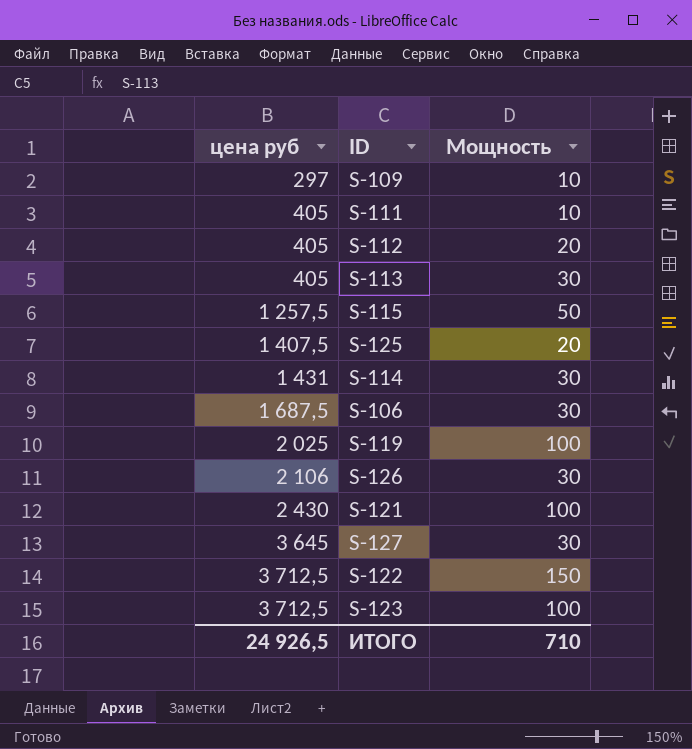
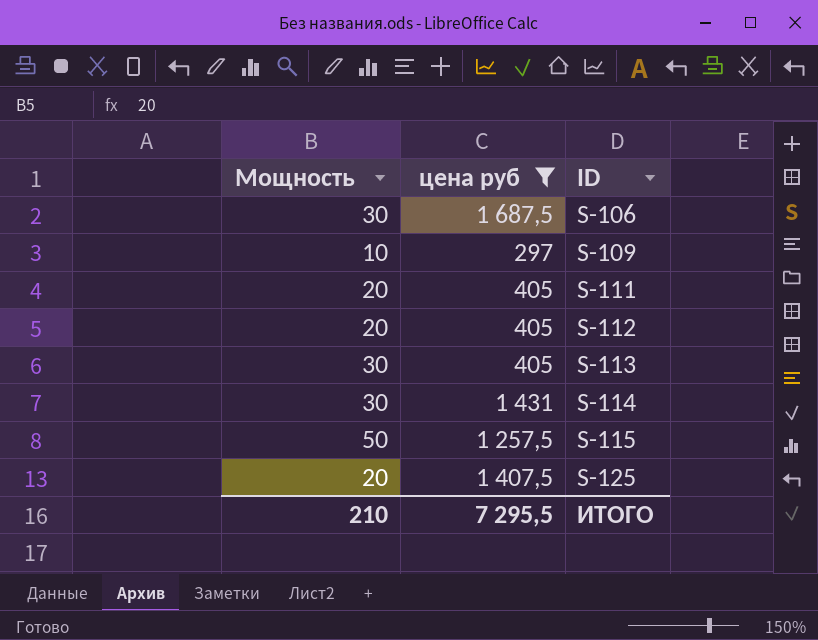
filter: none -> цена руб <= 1 687,5
row order: цена руб ascending -> ID ascending
column Мощность | position: 3 -> 1
S-111 | Мощность: 10 -> 20
ИТОГО | Мощность: 710 -> 210
ИТОГО | цена руб: 24 926,5 -> 7 295,5

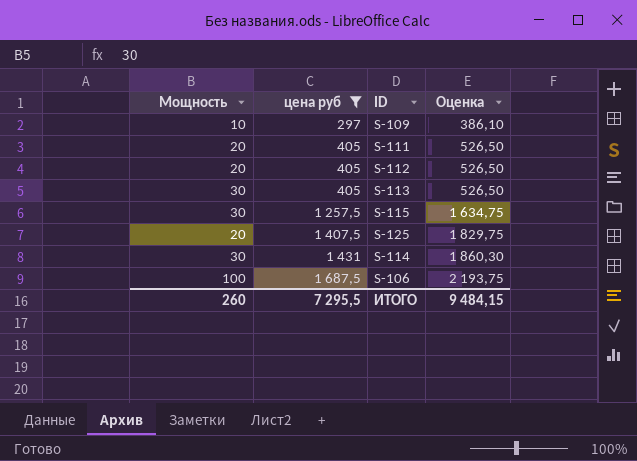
row order: ID ascending -> цена руб ascending
column Оценка | formula: none -> [цена руб] * 1,3
S-115 | Мощность: 50 -> 30
S-106 | Мощность: 30 -> 100
ИТОГО | Мощность: 210 -> 260

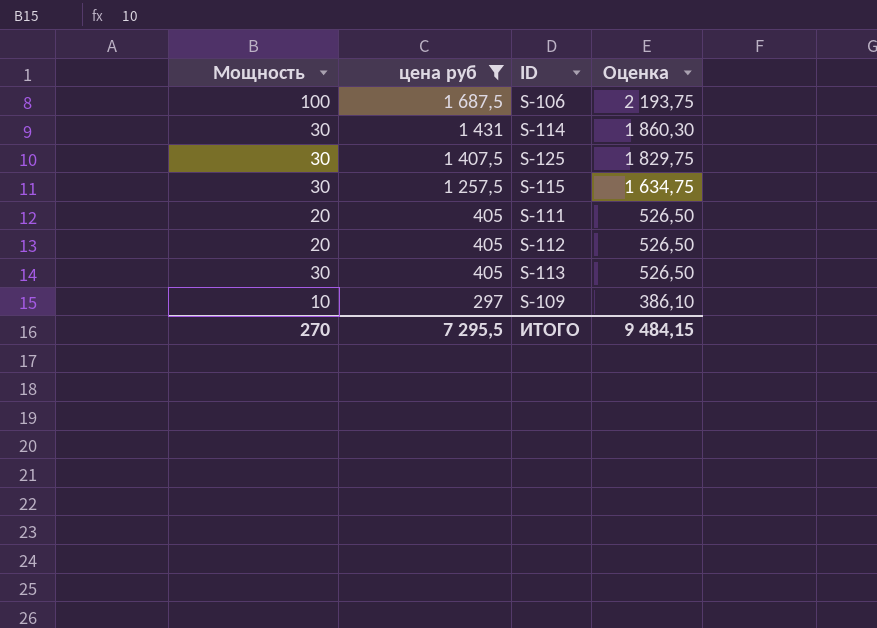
row order: цена руб ascending -> цена руб descending
S-125 | Мощность: 20 -> 30
ИТОГО | Мощность: 260 -> 270

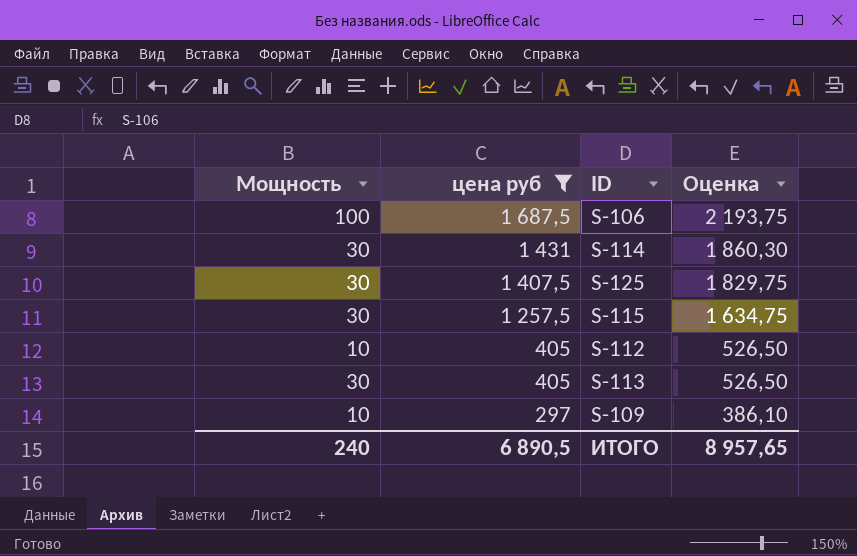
row S-111: 20 | 405 | 526,50 -> none
S-112 | Мощность: 20 -> 10
ИТОГО | Мощность: 270 -> 240
ИТОГО | цена руб: 7 295,5 -> 6 890,5
ИТОГО | Оценка: 9 484,15 -> 8 957,65

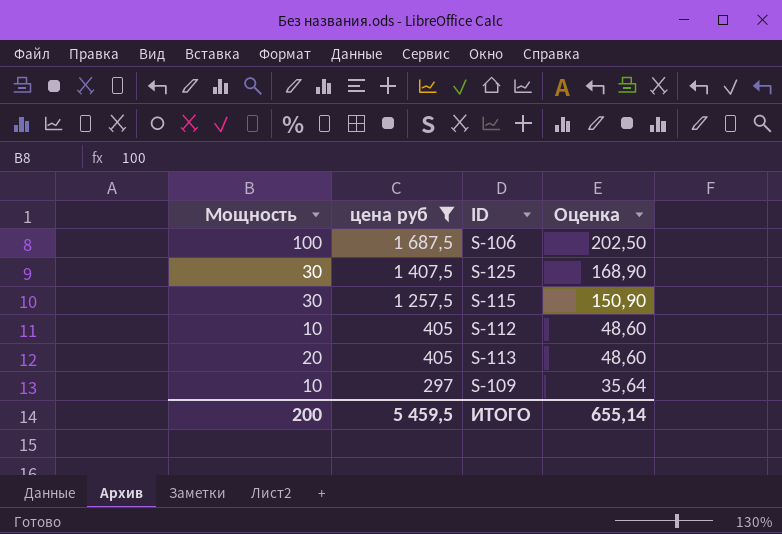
column Оценка | formula: [цена руб] * 1,3 -> [цена руб] * 0,12
row S-114: 30 | 1 431 | 1 860,30 -> none
S-113 | Мощность: 30 -> 20
ИТОГО | Мощность: 240 -> 200
ИТОГО | цена руб: 6 890,5 -> 5 459,5
ИТОГО | Оценка: 8 957,65 -> 655,14

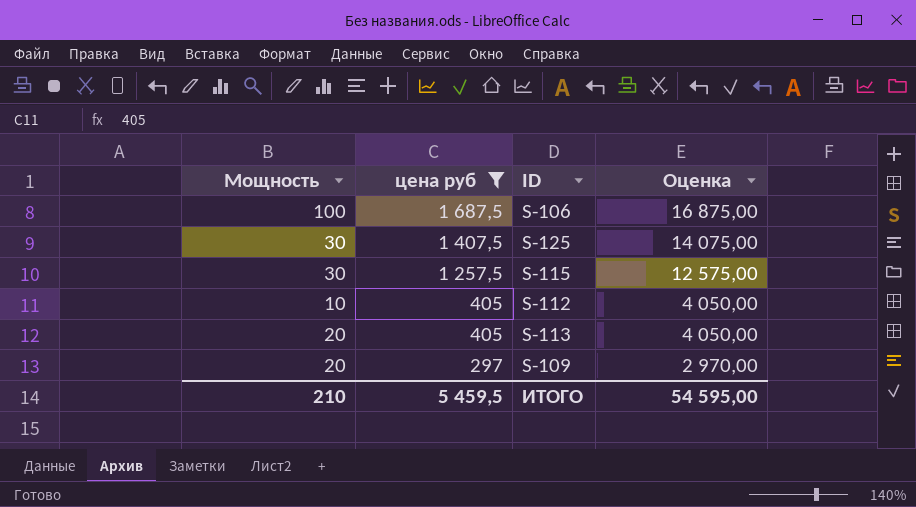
column Оценка | formula: [цена руб] * 0,12 -> [цена руб] * 10
S-109 | Мощность: 10 -> 20
ИТОГО | Мощность: 200 -> 210
ИТОГО | Оценка: 655,14 -> 54 595,00

